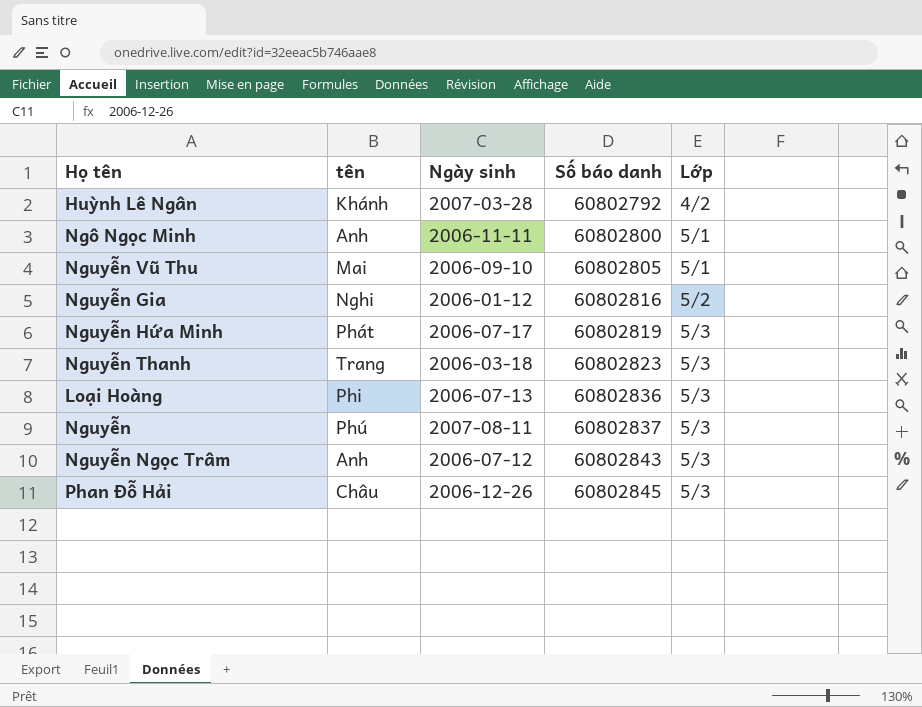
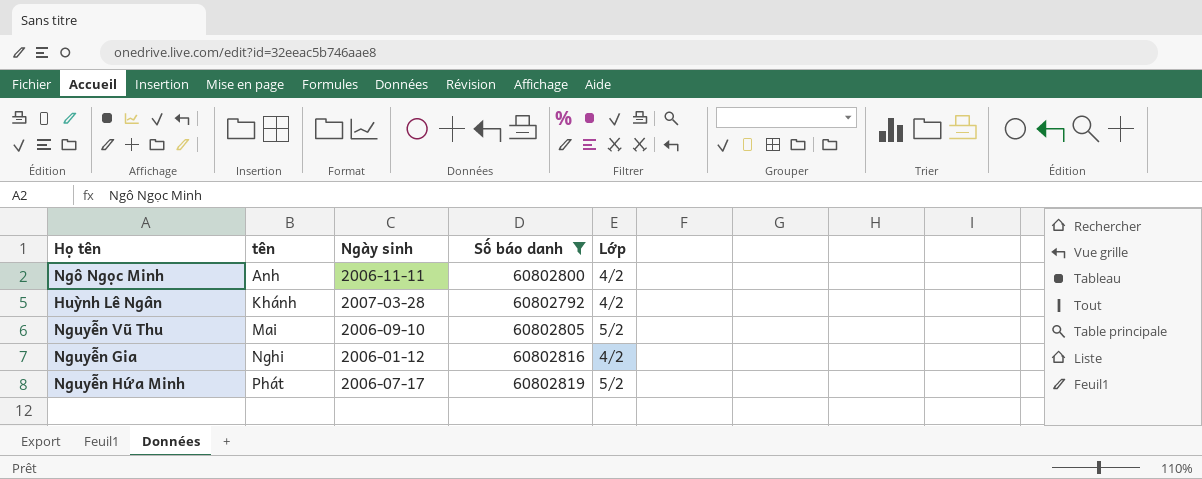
filter: none -> Số báo danh <= 60802819
row order: Số báo danh ascending -> tên ascending
Ngô Ngọc Minh | Lớp: 5/1 -> 4/2
Nguyễn Vũ Thu | Lớp: 5/1 -> 5/2
Nguyễn Gia | Lớp: 5/2 -> 4/2
Nguyễn Hứa Minh | Lớp: 5/3 -> 5/2

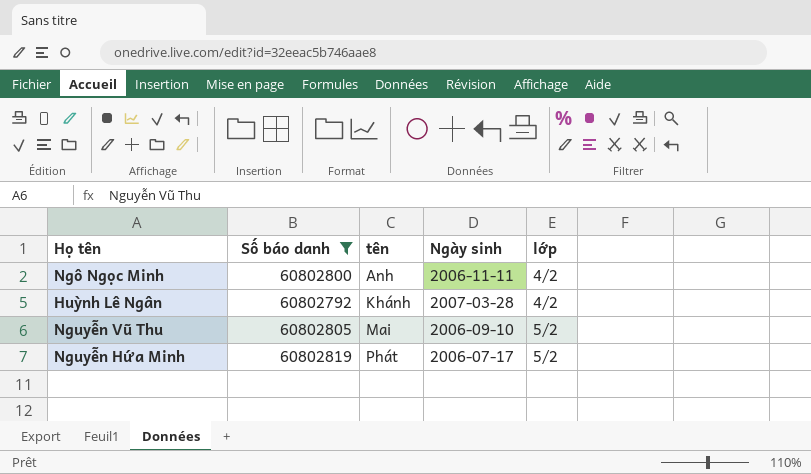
column Số báo danh | position: 4 -> 2
column name: Lớp -> lớp
row Nguyễn Gia: Nghi | 2006-01-12 | 60802816 | 4/2 -> none

